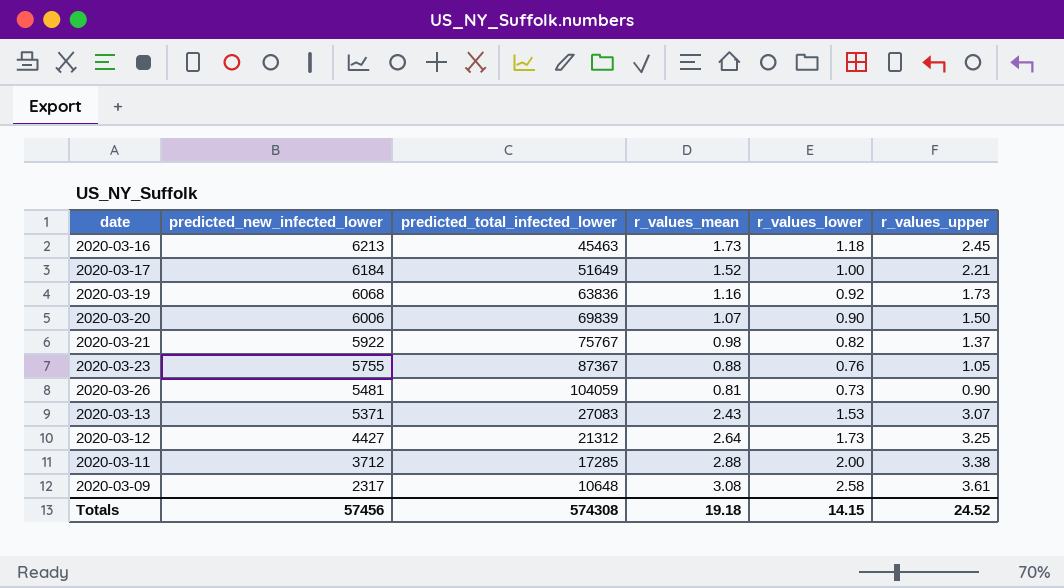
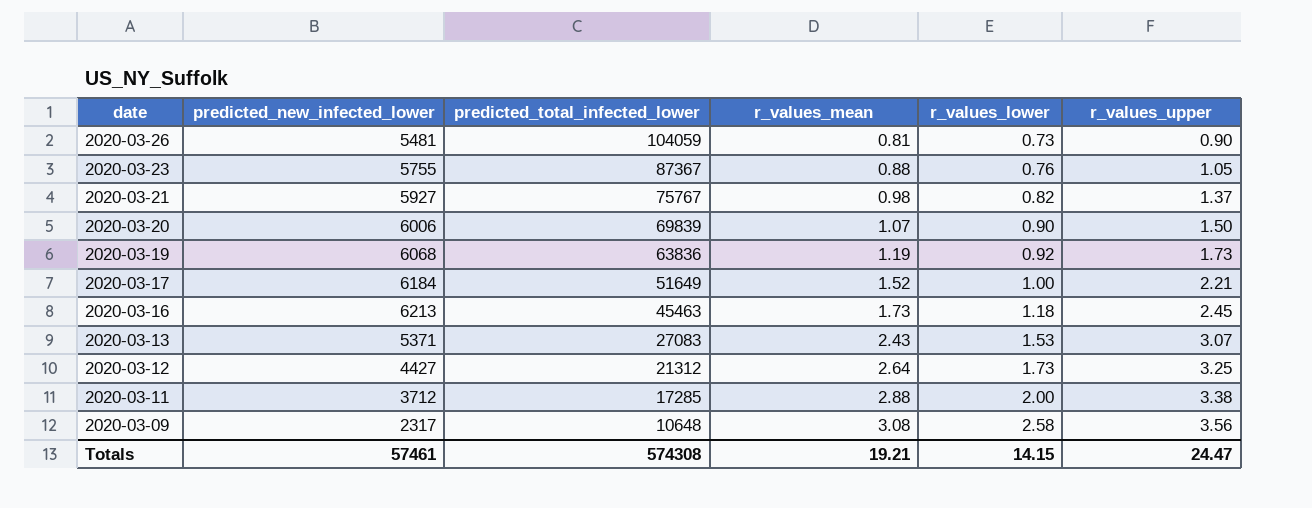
row order: predicted_new_infected_lower descending -> date descending
2020-03-21 | predicted_new_infected_lower: 5922 -> 5927
2020-03-19 | r_values_mean: 1.16 -> 1.19
2020-03-09 | r_values_upper: 3.61 -> 3.56
Totals | predicted_new_infected_lower: 57456 -> 57461
Totals | r_values_mean: 19.18 -> 19.21
Totals | r_values_upper: 24.52 -> 24.47

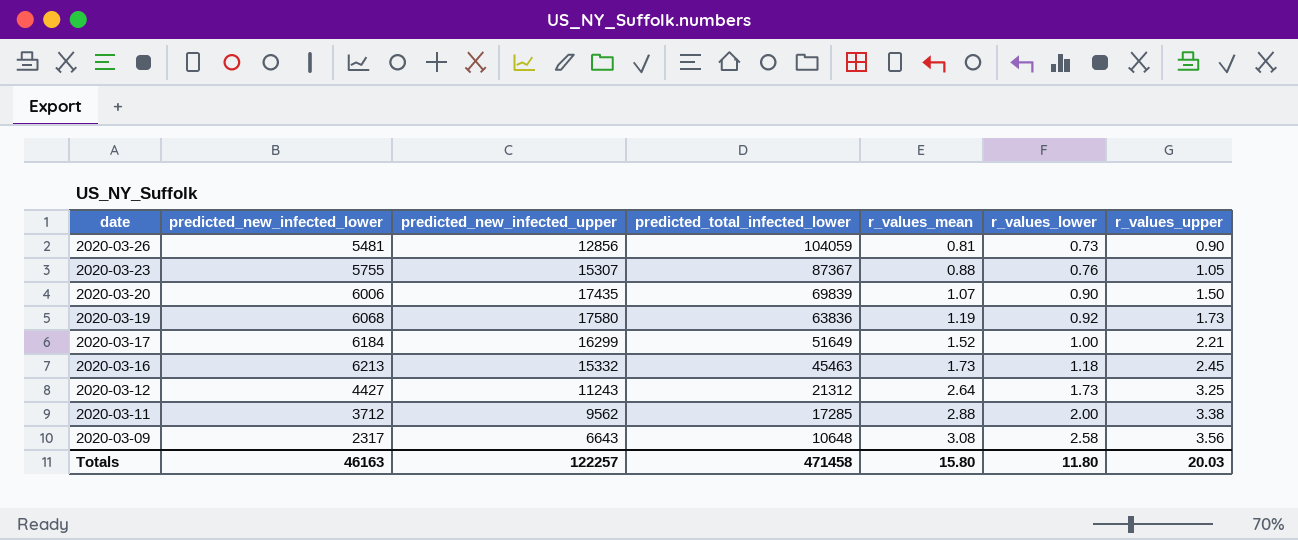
column predicted_new_infected_upper | position: none -> 3
row 2020-03-21: 5927 | 75767 | 0.98 | 0.82 | 1.37 -> none
row 2020-03-13: 5371 | 27083 | 2.43 | 1.53 | 3.07 -> none
Totals | predicted_new_infected_lower: 57461 -> 46163
Totals | predicted_total_infected_lower: 574308 -> 471458
Totals | r_values_mean: 19.21 -> 15.80
Totals | r_values_lower: 14.15 -> 11.80
Totals | r_values_upper: 24.47 -> 20.03

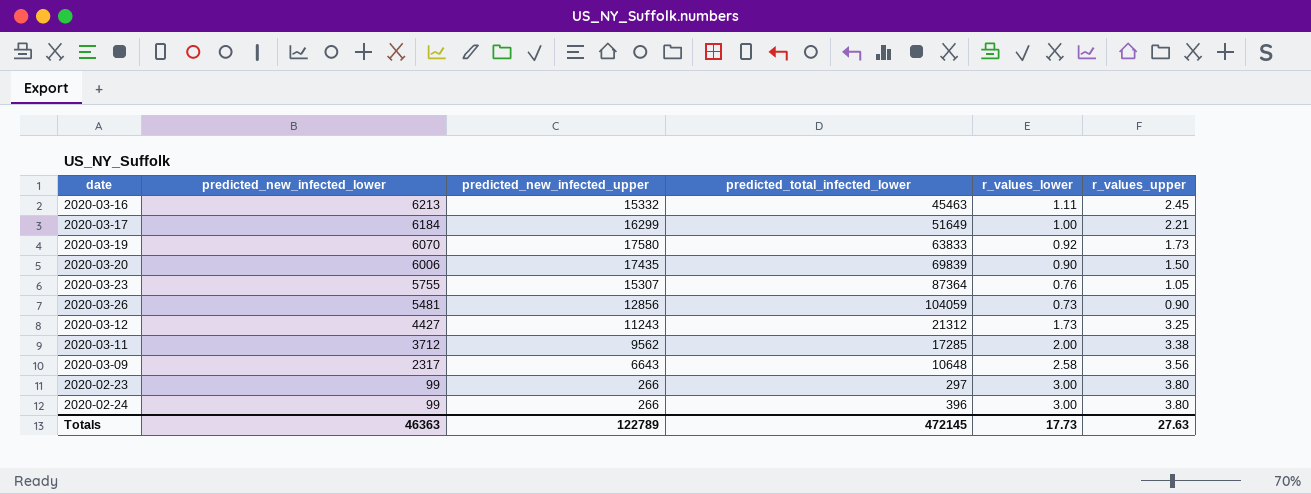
row order: date descending -> predicted_new_infected_lower descending
column r_values_mean | position: 5 -> none
2020-03-16 | r_values_lower: 1.18 -> 1.11
2020-03-19 | predicted_new_infected_lower: 6068 -> 6070
2020-03-19 | predicted_total_infected_lower: 63836 -> 63833
2020-03-23 | predicted_total_infected_lower: 87367 -> 87364
row 2020-02-23: none -> 99 | 266 | 297 | 3.00 | 3.80
row 2020-02-24: none -> 99 | 266 | 396 | 3.00 | 3.80
Totals | predicted_new_infected_lower: 46163 -> 46363
Totals | predicted_new_infected_upper: 122257 -> 122789
Totals | predicted_total_infected_lower: 471458 -> 472145
Totals | r_values_lower: 11.80 -> 17.73
Totals | r_values_upper: 20.03 -> 27.63

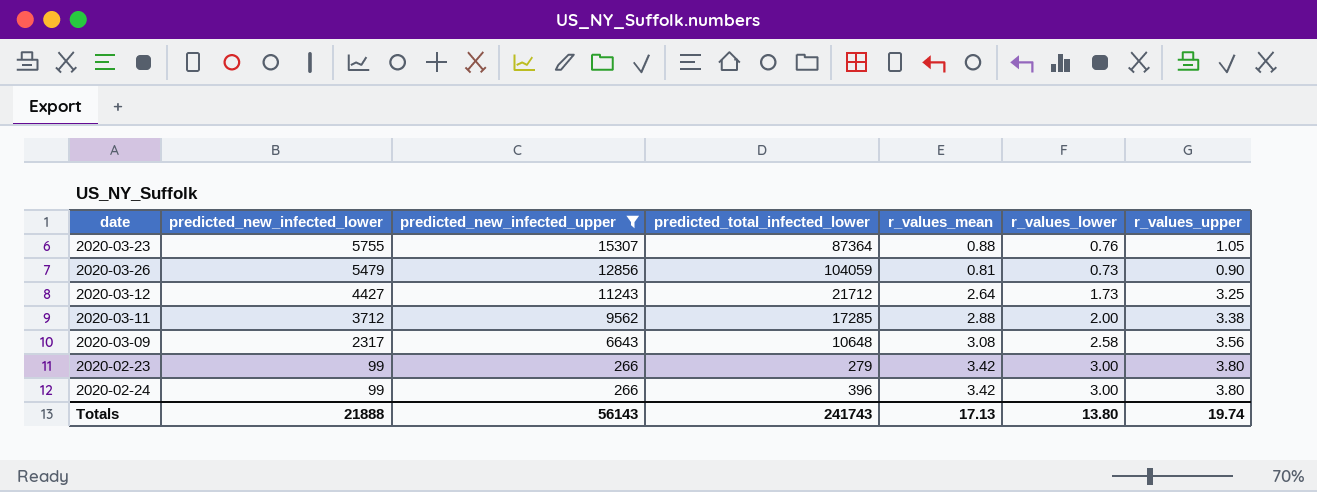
filter: none -> predicted_new_infected_upper <= 15307
column r_values_mean | position: none -> 5
2020-03-26 | predicted_new_infected_lower: 5481 -> 5479
2020-03-12 | predicted_total_infected_lower: 21312 -> 21712
2020-02-23 | predicted_total_infected_lower: 297 -> 279
Totals | predicted_new_infected_lower: 46363 -> 21888
Totals | predicted_new_infected_upper: 122789 -> 56143
Totals | predicted_total_infected_lower: 472145 -> 241743
Totals | r_values_lower: 17.73 -> 13.80
Totals | r_values_upper: 27.63 -> 19.74

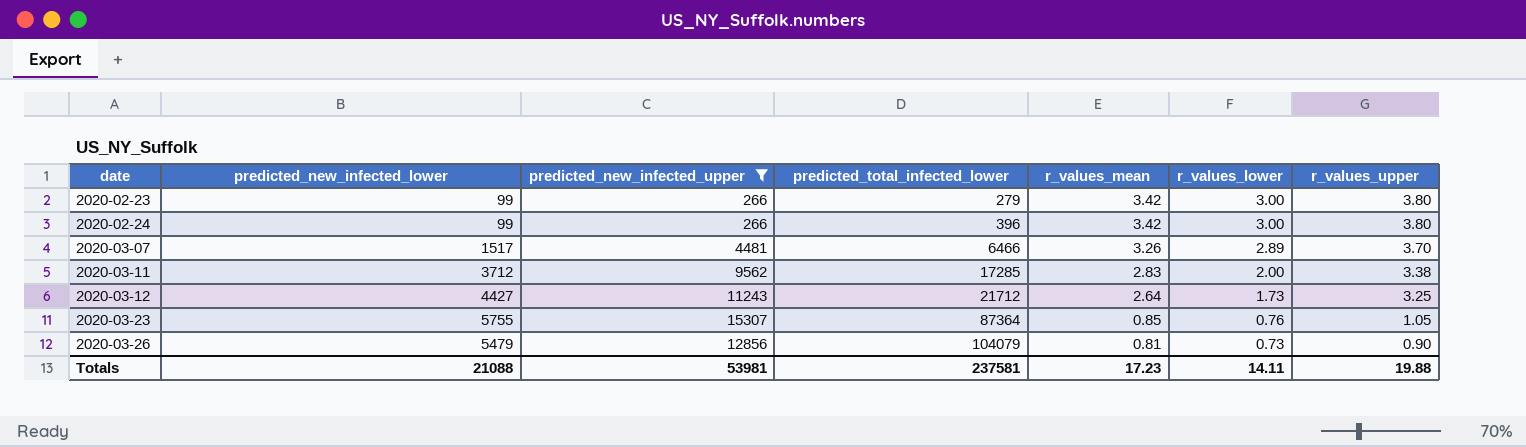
row order: predicted_new_infected_lower descending -> date ascending
row 2020-03-09: 2317 | 6643 | 10648 | 3.08 | 2.58 | 3.56 -> none
row 2020-03-07: none -> 1517 | 4481 | 6466 | 3.26 | 2.89 | 3.70
2020-03-11 | r_values_mean: 2.88 -> 2.83
2020-03-23 | r_values_mean: 0.88 -> 0.85
2020-03-26 | predicted_total_infected_lower: 104059 -> 104079
Totals | predicted_new_infected_lower: 21888 -> 21088
Totals | predicted_new_infected_upper: 56143 -> 53981
Totals | predicted_total_infected_lower: 241743 -> 237581
Totals | r_values_mean: 17.13 -> 17.23
Totals | r_values_lower: 13.80 -> 14.11
Totals | r_values_upper: 19.74 -> 19.88

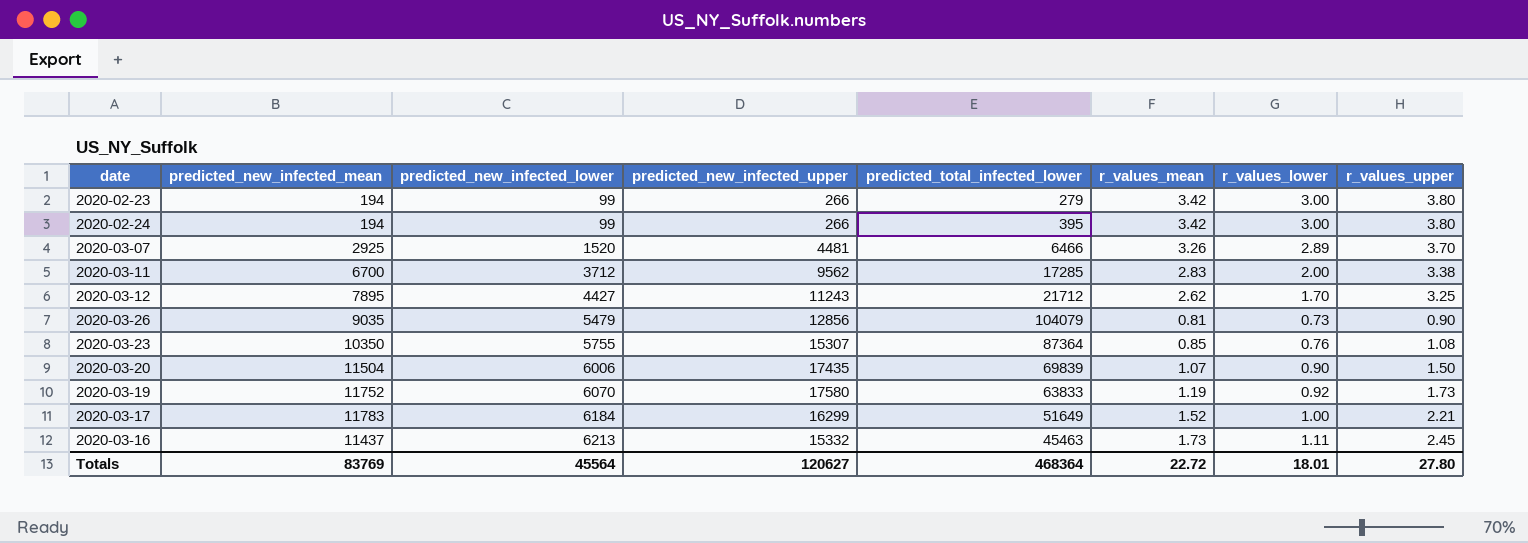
filter: predicted_new_infected_upper <= 15307 -> none
row order: date ascending -> predicted_new_infected_lower ascending
column predicted_new_infected_mean | position: none -> 2
2020-02-24 | predicted_total_infected_lower: 396 -> 395
2020-03-07 | predicted_new_infected_lower: 1517 -> 1520
2020-03-12 | r_values_mean: 2.64 -> 2.62
2020-03-12 | r_values_lower: 1.73 -> 1.70
2020-03-23 | r_values_upper: 1.05 -> 1.08
Totals | predicted_new_infected_lower: 21088 -> 45564
Totals | predicted_new_infected_upper: 53981 -> 120627
Totals | predicted_total_infected_lower: 237581 -> 468364
Totals | r_values_mean: 17.23 -> 22.72
Totals | r_values_lower: 14.11 -> 18.01
Totals | r_values_upper: 19.88 -> 27.80

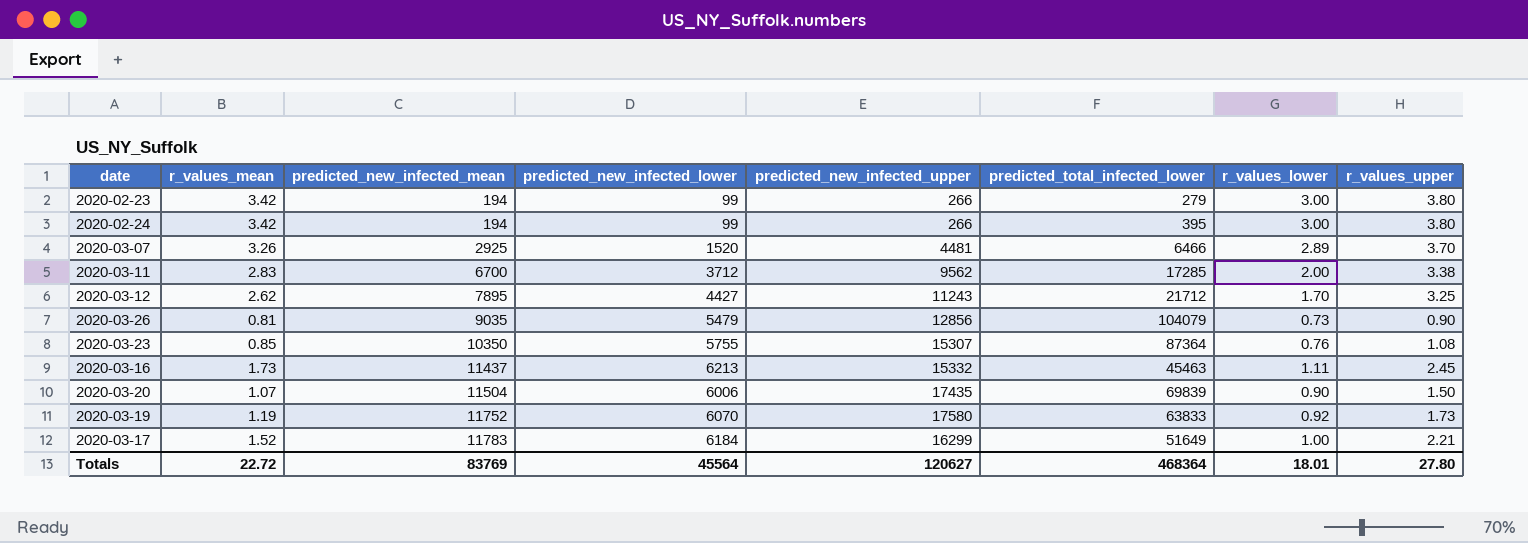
row order: predicted_new_infected_lower ascending -> predicted_new_infected_mean ascending
column r_values_mean | position: 6 -> 2

